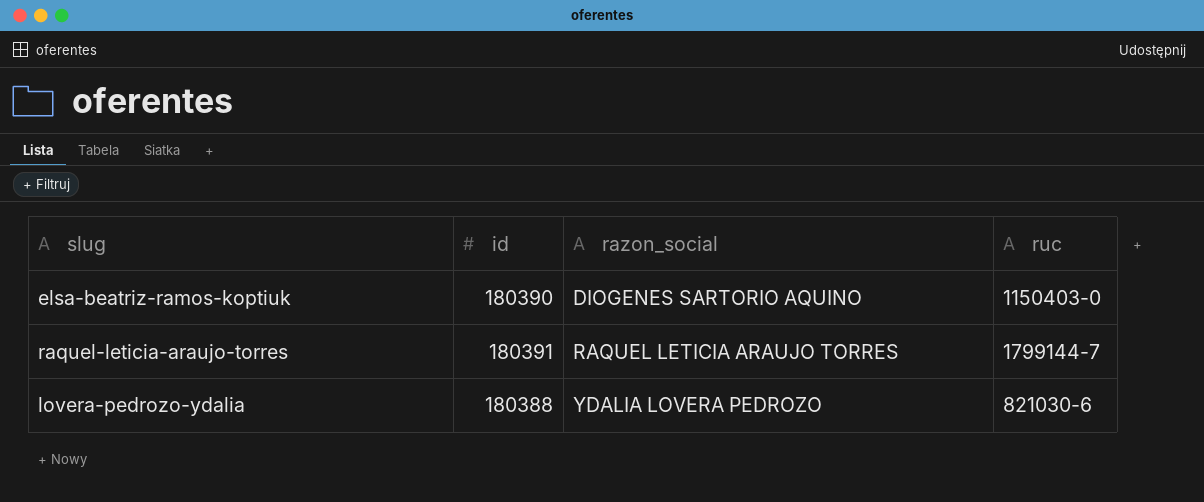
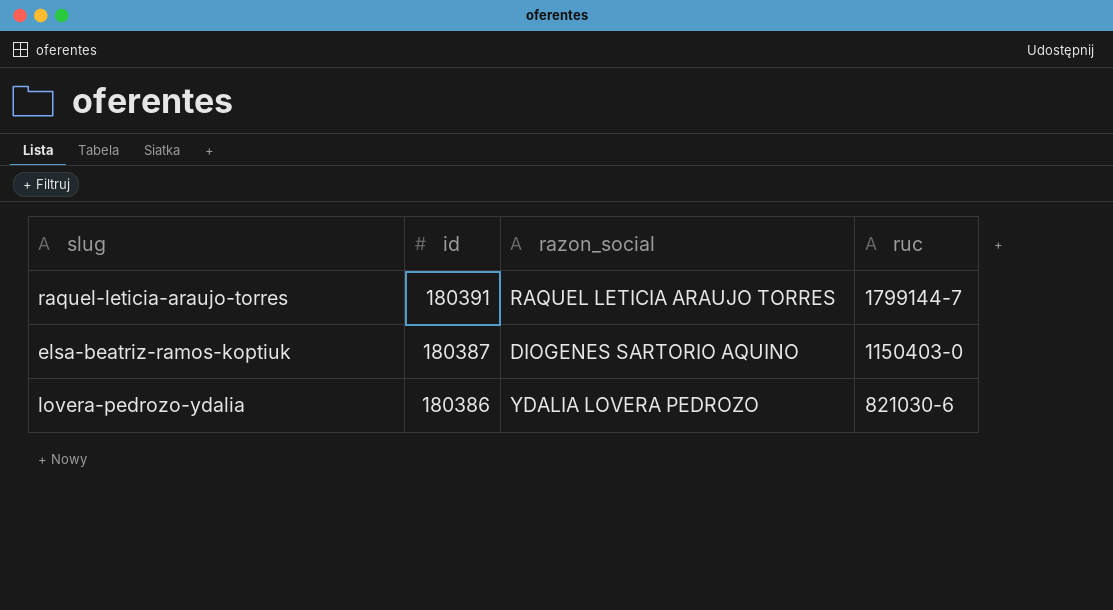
row order: razon_social ascending -> id descending
elsa-beatriz-ramos-koptiuk | id: 180390 -> 180387
lovera-pedrozo-ydalia | id: 180388 -> 180386

